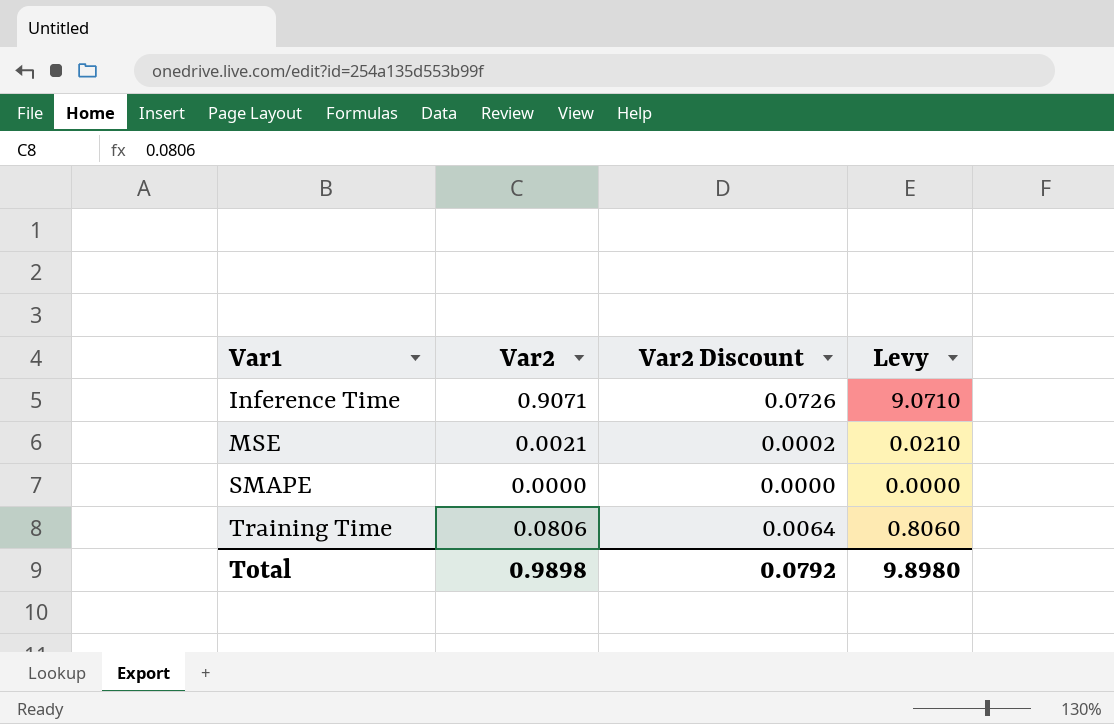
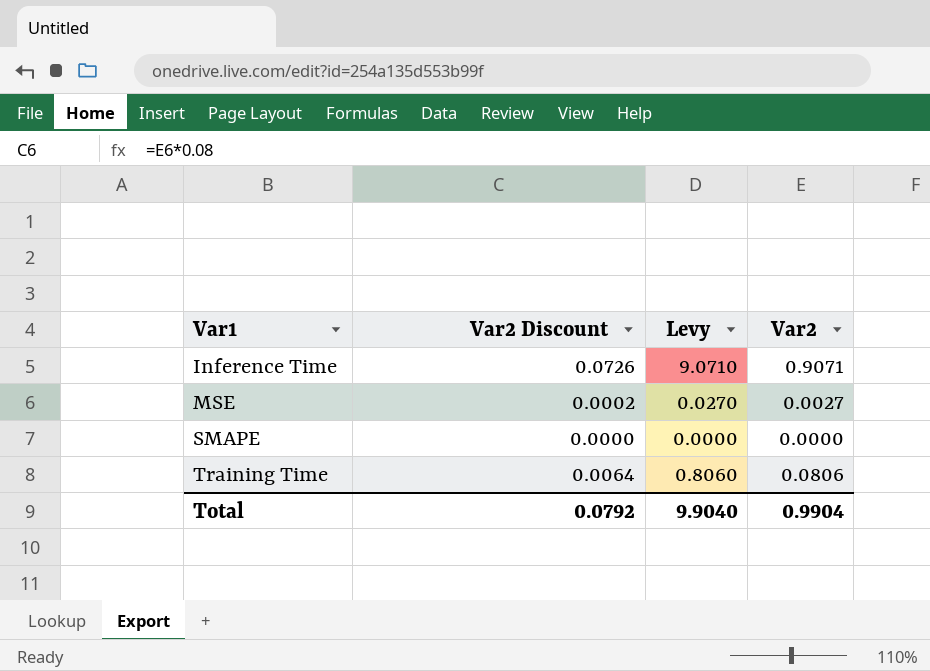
column Var2 | position: 2 -> 4
MSE | Levy: 0.0210 -> 0.0270
MSE | Var2: 0.0021 -> 0.0027
Total | Levy: 9.8980 -> 9.9040
Total | Var2: 0.9898 -> 0.9904

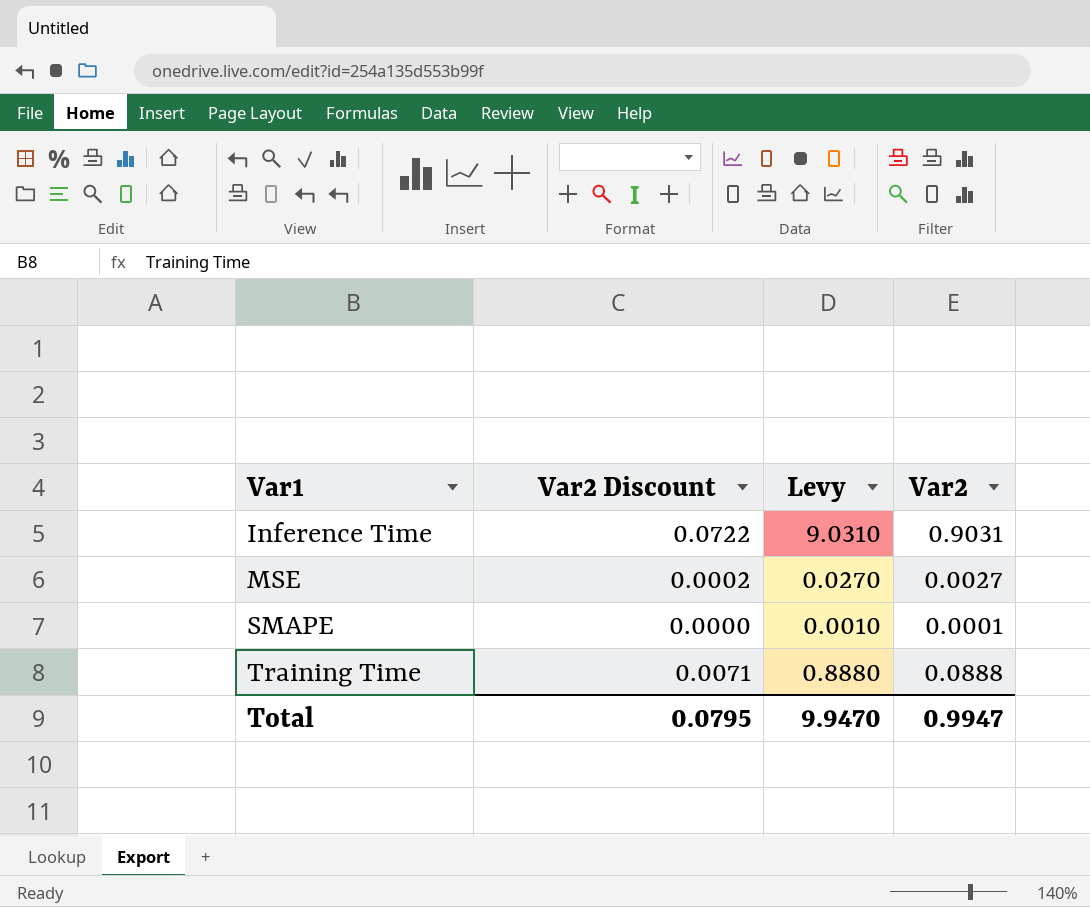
Inference Time | Var2 Discount: 0.0726 -> 0.0722
Inference Time | Levy: 9.0710 -> 9.0310
Inference Time | Var2: 0.9071 -> 0.9031
SMAPE | Levy: 0.0000 -> 0.0010
SMAPE | Var2: 0.0000 -> 0.0001
Training Time | Var2 Discount: 0.0064 -> 0.0071
Training Time | Levy: 0.8060 -> 0.8880
Training Time | Var2: 0.0806 -> 0.0888
Total | Var2 Discount: 0.0792 -> 0.0795
Total | Levy: 9.9040 -> 9.9470
Total | Var2: 0.9904 -> 0.9947

